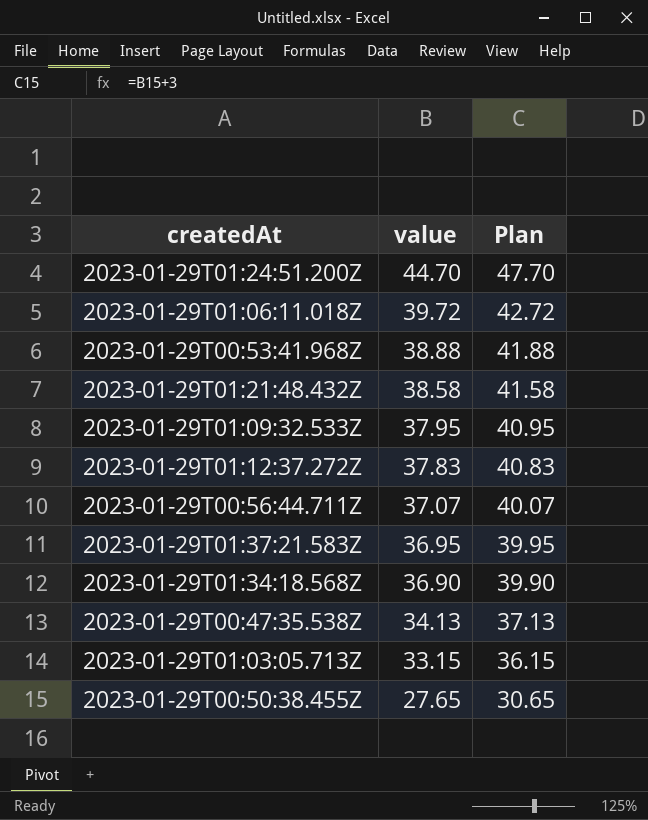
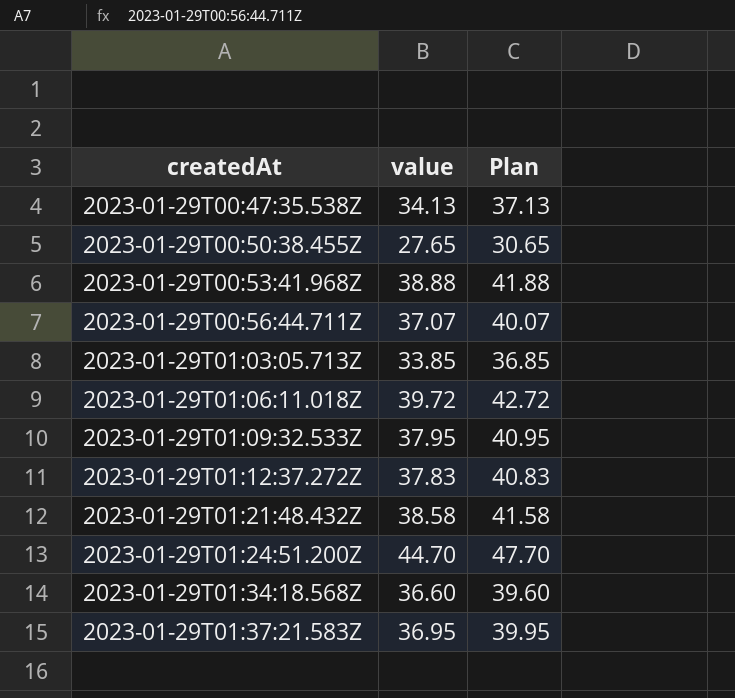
row order: value descending -> createdAt ascending
2023-01-29T01:03:05.713Z | value: 33.15 -> 33.85
2023-01-29T01:03:05.713Z | Plan: 36.15 -> 36.85
2023-01-29T01:34:18.568Z | value: 36.90 -> 36.60
2023-01-29T01:34:18.568Z | Plan: 39.90 -> 39.60

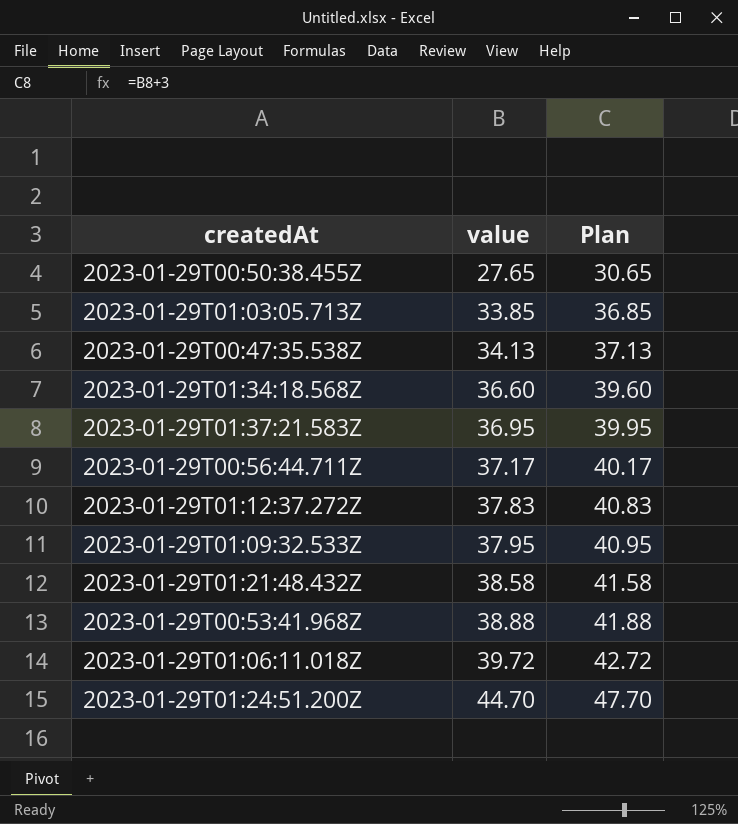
row order: createdAt ascending -> value ascending
2023-01-29T00:56:44.711Z | value: 37.07 -> 37.17
2023-01-29T00:56:44.711Z | Plan: 40.07 -> 40.17

